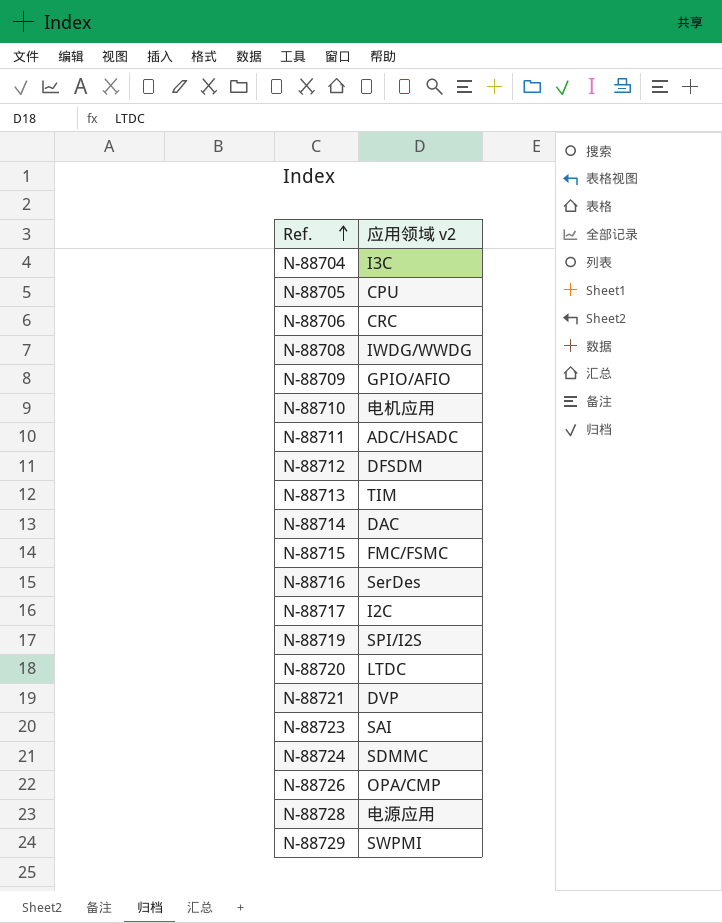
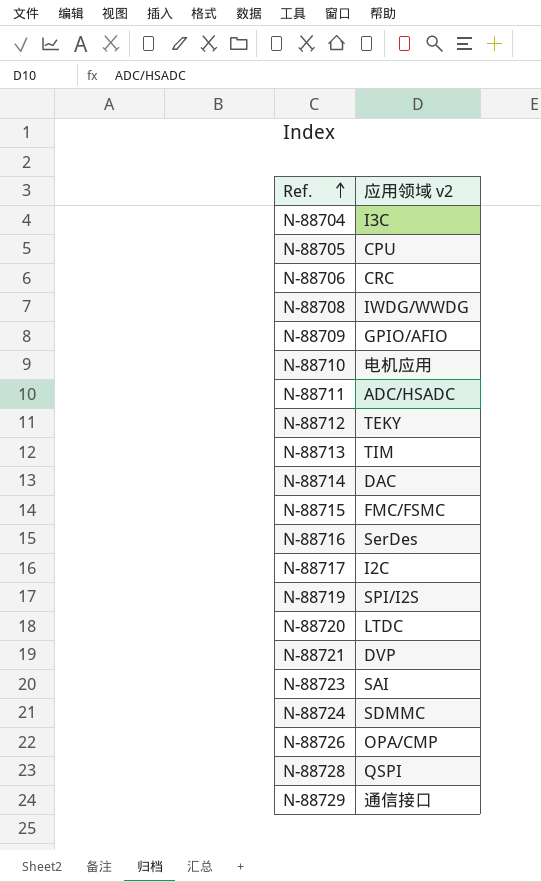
N-88712 | 应用领域 v2: DFSDM -> TEKY
N-88728 | 应用领域 v2: 电源应用 -> QSPI
N-88729 | 应用领域 v2: SWPMI -> 通信接口

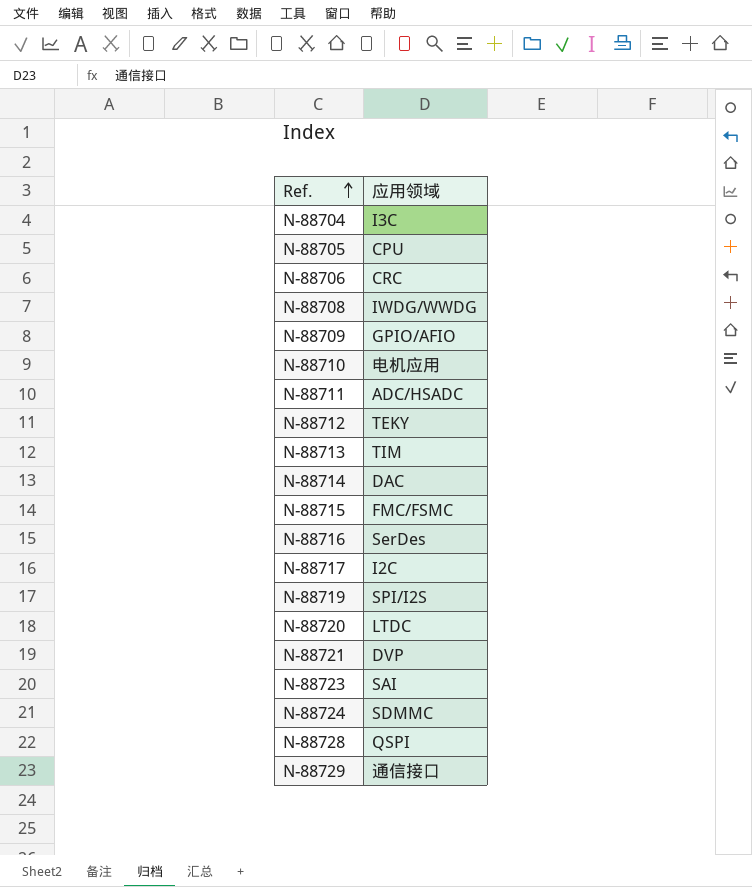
column name: 应用领域 v2 -> 应用领域
row N-88726: OPA/CMP -> none

